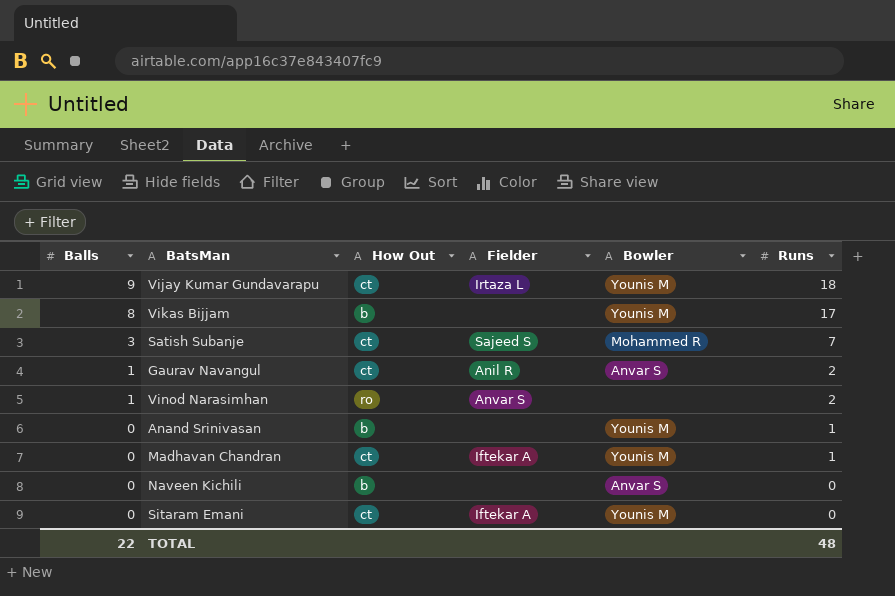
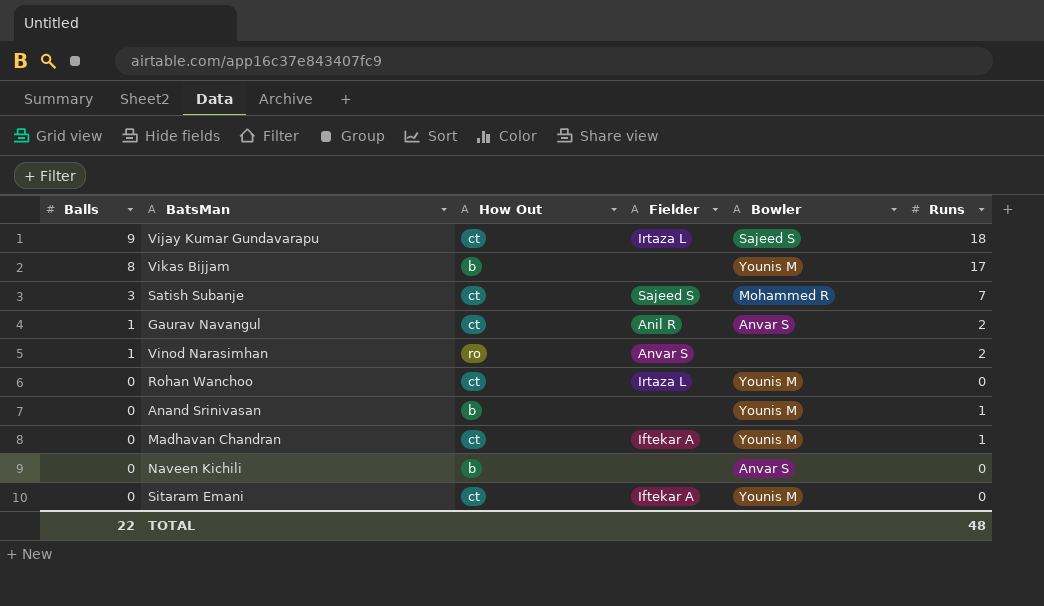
Vijay Kumar Gundavarapu | Bowler: Younis M -> Sajeed S
row Rohan Wanchoo: none -> 0 | ct | Irtaza L | Younis M | 0

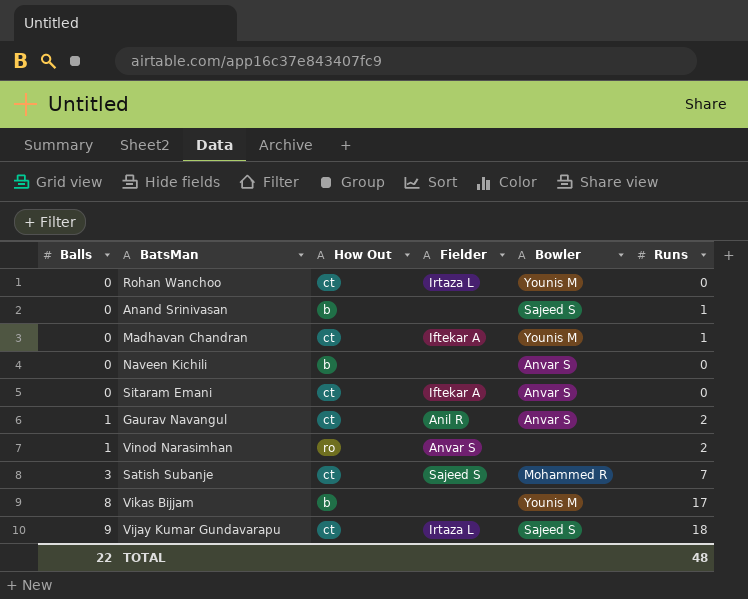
row order: Balls descending -> Balls ascending
Anand Srinivasan | Bowler: Younis M -> Sajeed S
Sitaram Emani | Bowler: Younis M -> Anvar S

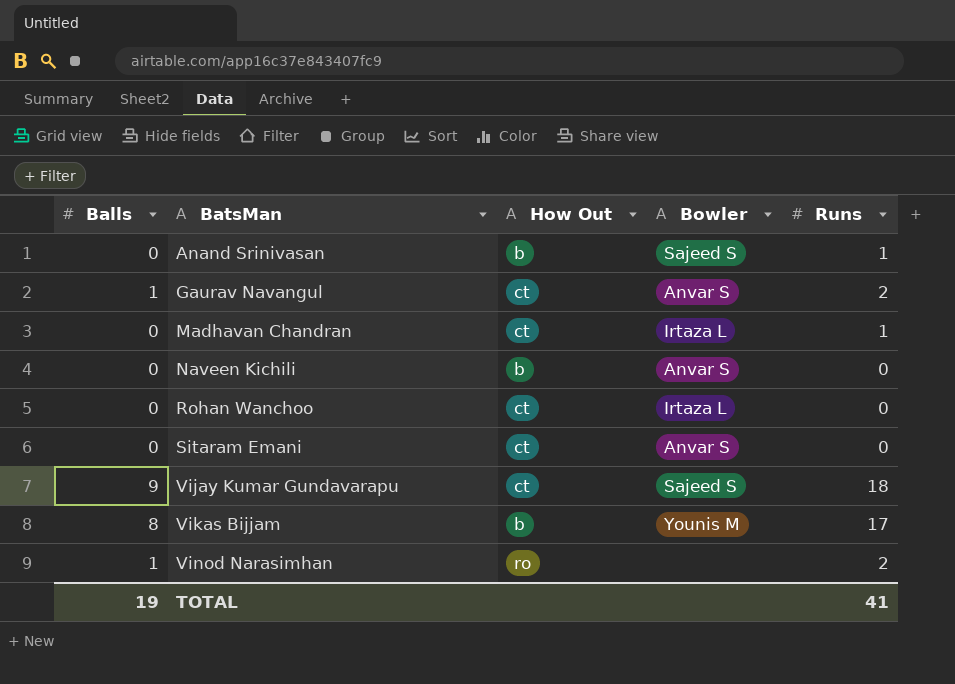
row order: Balls ascending -> BatsMan ascending
column Fielder | position: 4 -> none
row Satish Subanje: 3 | ct | Sajeed S | Mohammed R | 7 -> none
Madhavan Chandran | Bowler: Younis M -> Irtaza L
Rohan Wanchoo | Bowler: Younis M -> Irtaza L
TOTAL | Balls: 22 -> 19
TOTAL | Runs: 48 -> 41

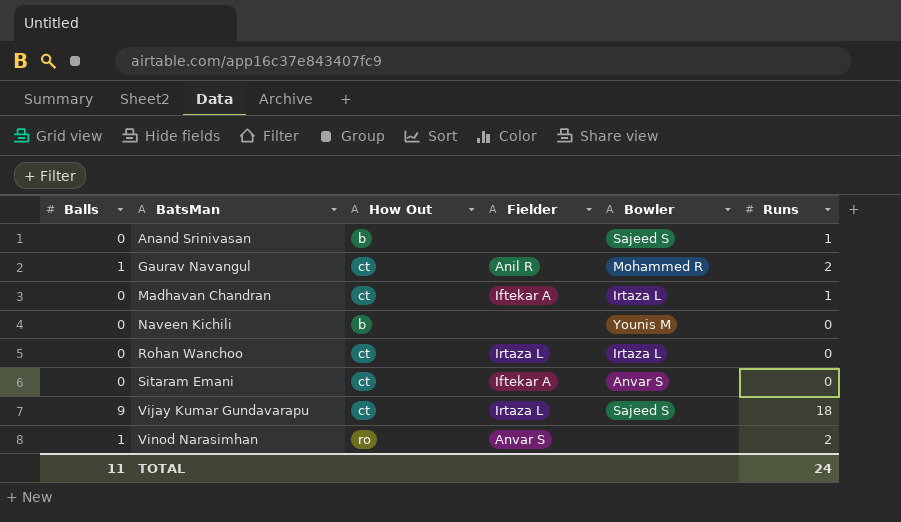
column Fielder | position: none -> 4
row Vikas Bijjam: 8 | b | Younis M | 17 -> none
Gaurav Navangul | Bowler: Anvar S -> Mohammed R
Naveen Kichili | Bowler: Anvar S -> Younis M
TOTAL | Balls: 19 -> 11
TOTAL | Runs: 41 -> 24

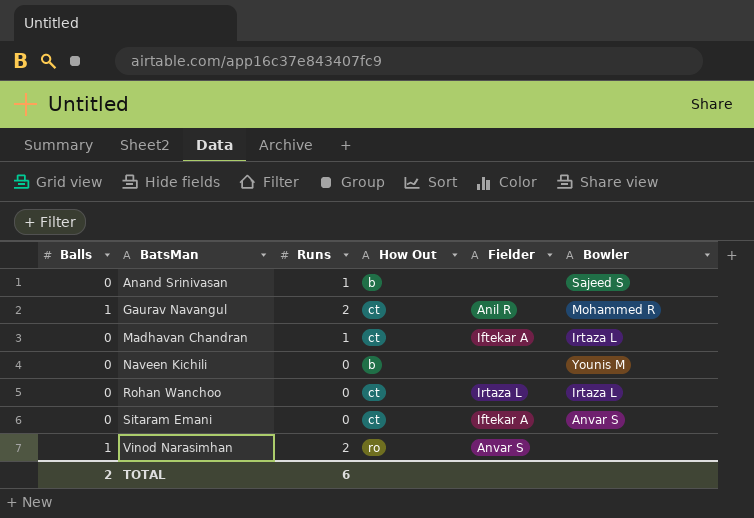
column Runs | position: 6 -> 3
row Vijay Kumar Gundavarapu: 9 | ct | Irtaza L | Sajeed S | 18 -> none
TOTAL | Balls: 11 -> 2
TOTAL | Runs: 24 -> 6

